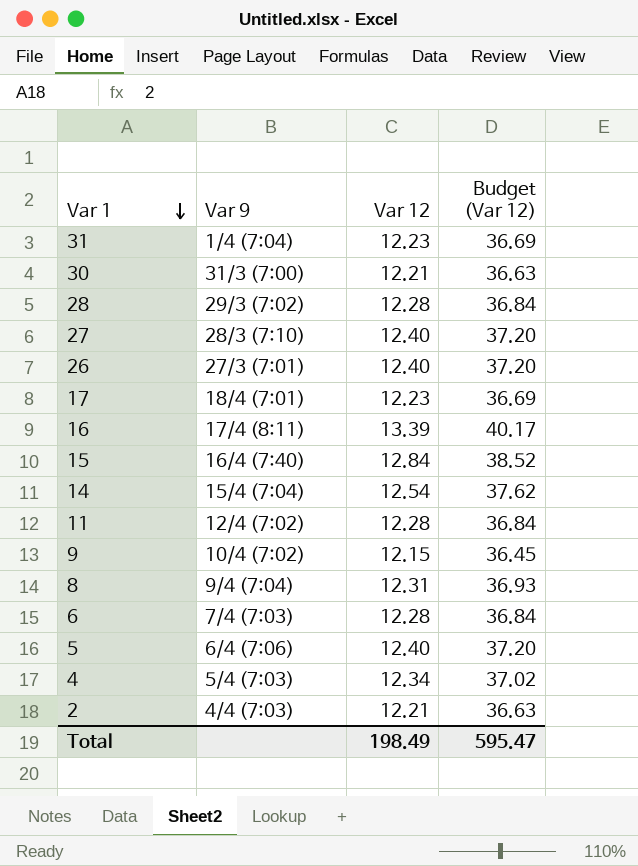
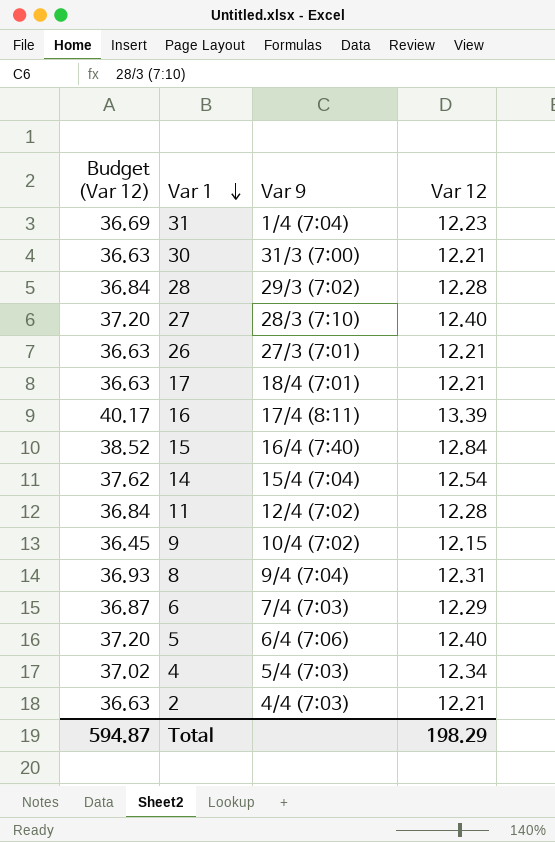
column Budget (Var 12) | position: 4 -> 1
26 | Budget (Var 12): 37.20 -> 36.63
26 | Var 12: 12.40 -> 12.21
17 | Budget (Var 12): 36.69 -> 36.63
17 | Var 12: 12.23 -> 12.21
6 | Budget (Var 12): 36.84 -> 36.87
6 | Var 12: 12.28 -> 12.29
Total | Budget (Var 12): 595.47 -> 594.87
Total | Var 12: 198.49 -> 198.29

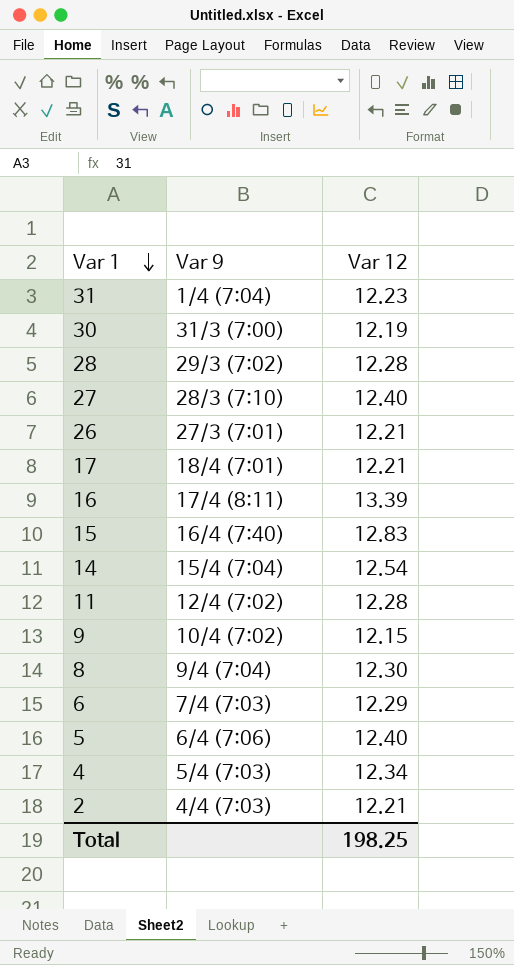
column Budget (Var 12) | formula: [Var 12] * 3 -> none
30 | Var 12: 12.21 -> 12.19
15 | Var 12: 12.84 -> 12.83
8 | Var 12: 12.31 -> 12.30
Total | Var 12: 198.29 -> 198.25

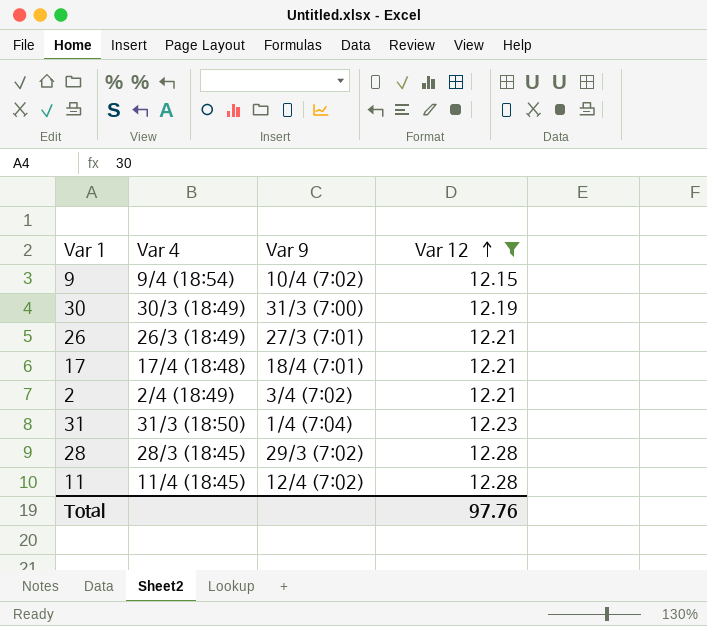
filter: none -> Var 12 <= 12.28
row order: Var 1 descending -> Var 12 ascending
column Var 4 | position: none -> 2
2 | Var 9: 4/4 (7:03) -> 3/4 (7:02)
Total | Var 12: 198.25 -> 97.76

